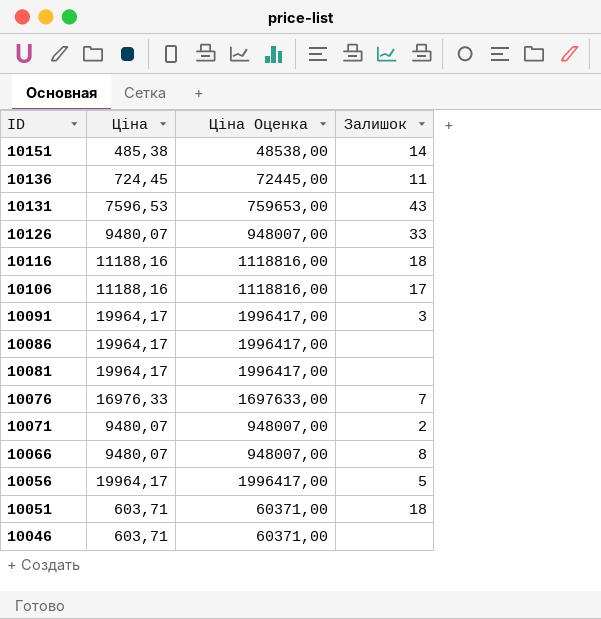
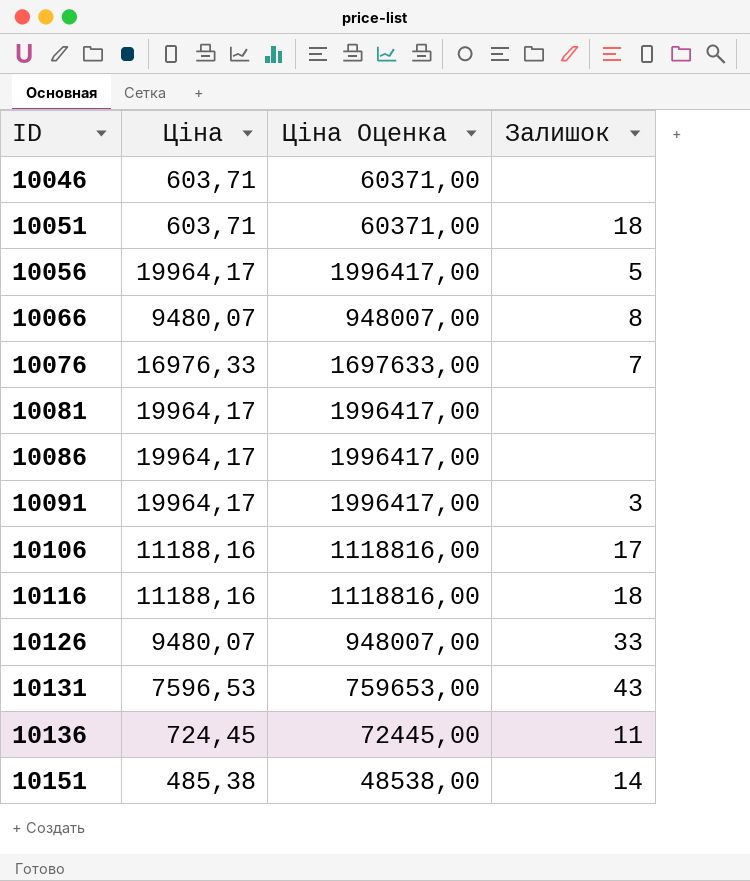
row order: ID descending -> ID ascending
row 10071: 9480,07 | 948007,00 | 2 -> none

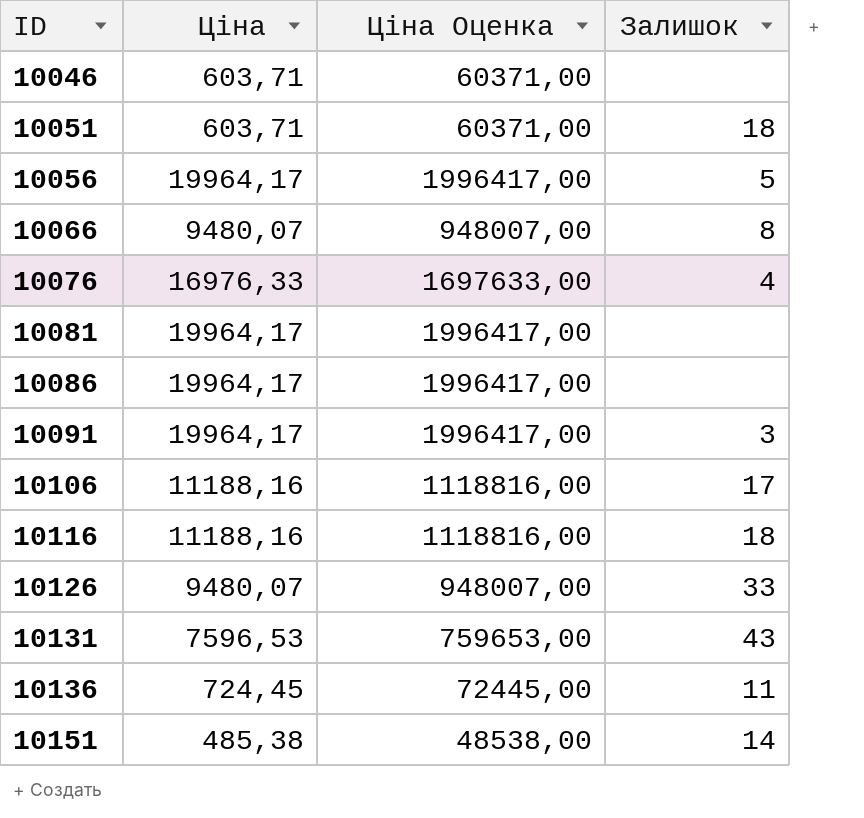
10076 | Залишок: 7 -> 4

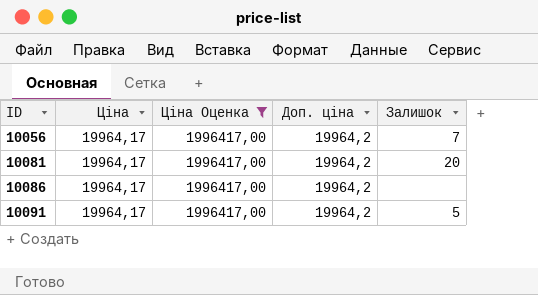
filter: none -> Ціна Оценка = 1996417,00
column Доп. ціна | position: none -> 4
10056 | Залишок: 5 -> 7
10081 | Залишок: none -> 20
10091 | Залишок: 3 -> 5

